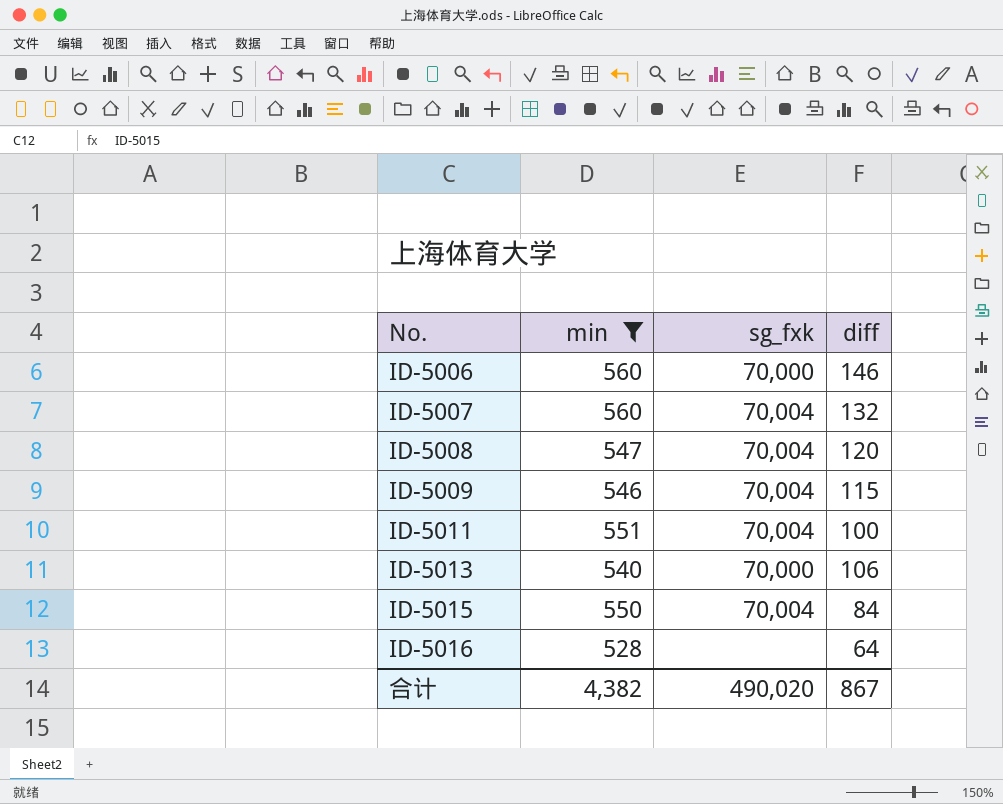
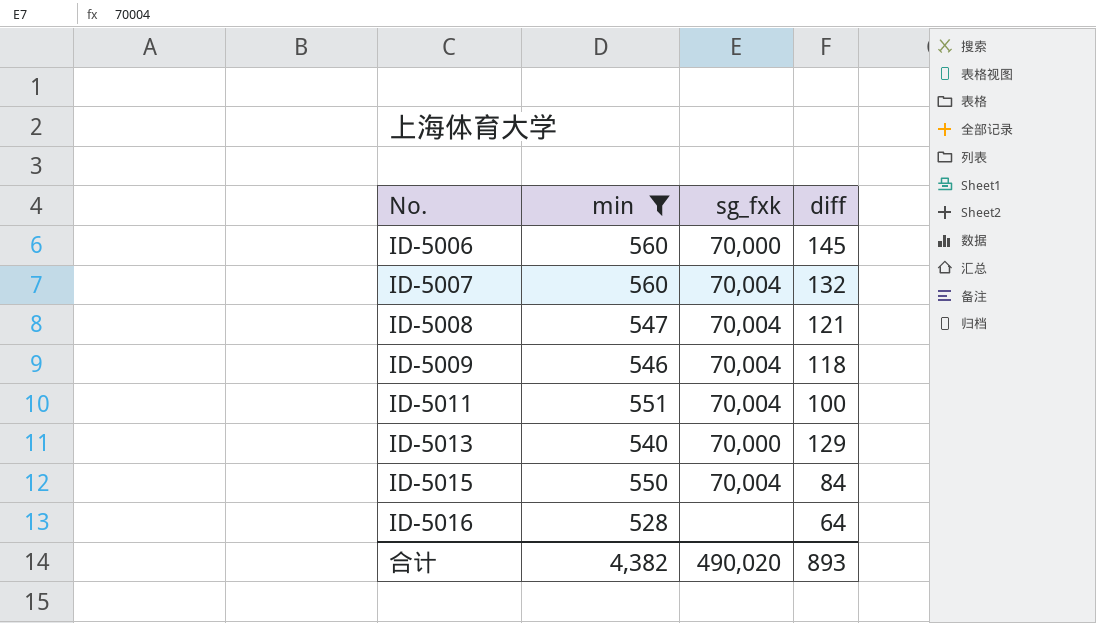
ID-5006 | diff: 146 -> 145
ID-5008 | diff: 120 -> 121
ID-5009 | diff: 115 -> 118
ID-5013 | diff: 106 -> 129
合计 | diff: 867 -> 893

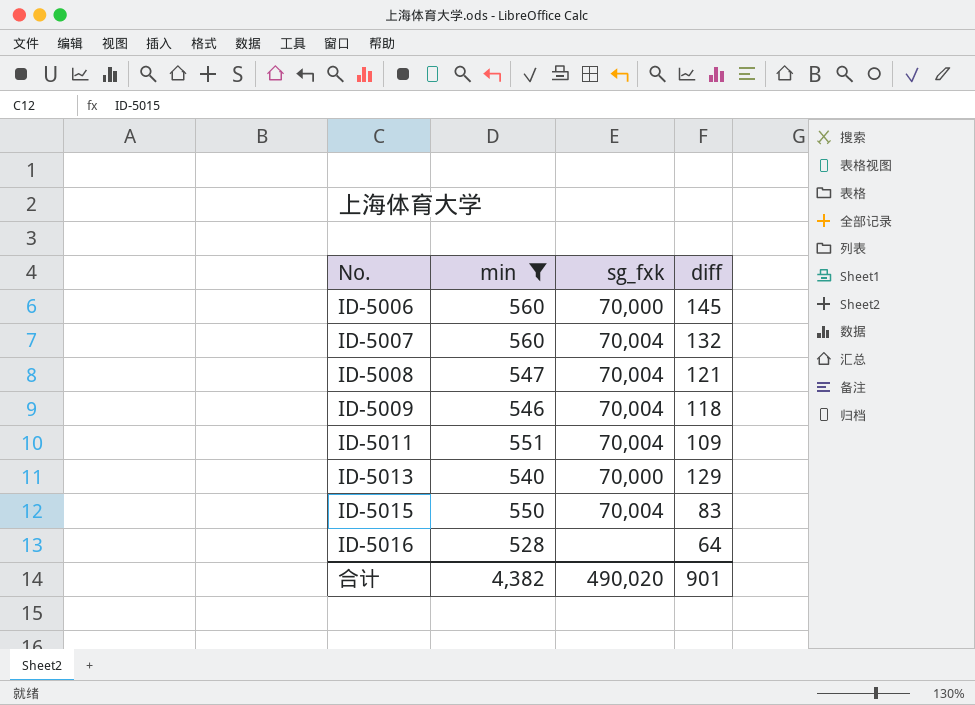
ID-5011 | diff: 100 -> 109
ID-5015 | diff: 84 -> 83
合计 | diff: 893 -> 901

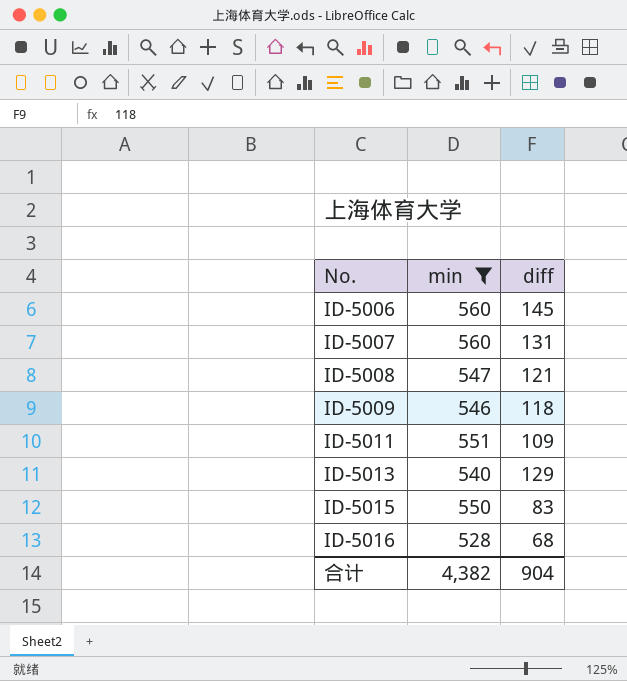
column sg_fxk | position: 3 -> none
ID-5007 | diff: 132 -> 131
ID-5016 | diff: 64 -> 68
合计 | diff: 901 -> 904

